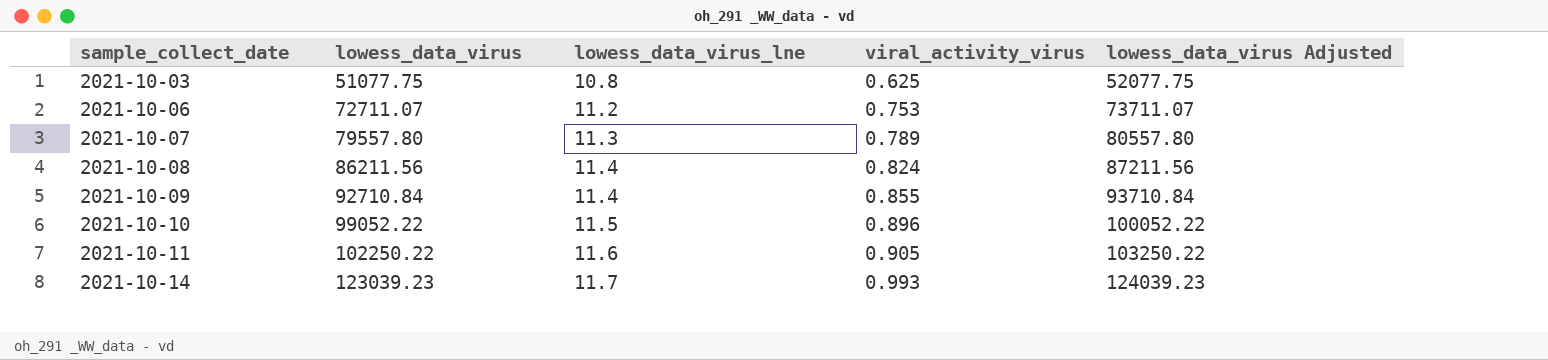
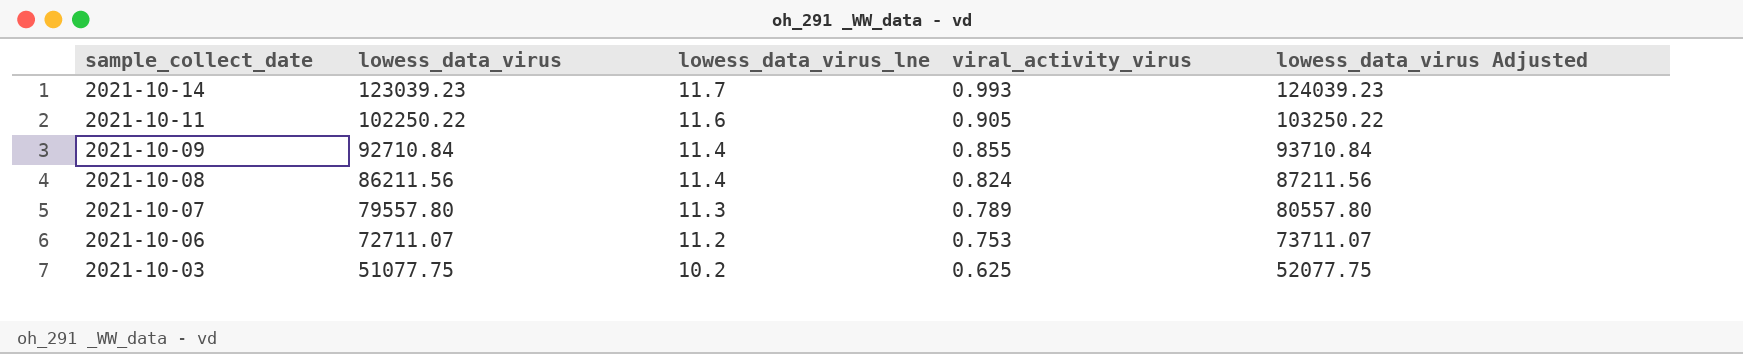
row order: sample_collect_date ascending -> sample_collect_date descending
row 2021-10-10: 99052.22 | 11.5 | 0.896 | 100052.22 -> none
2021-10-03 | lowess_data_virus_lne: 10.8 -> 10.2

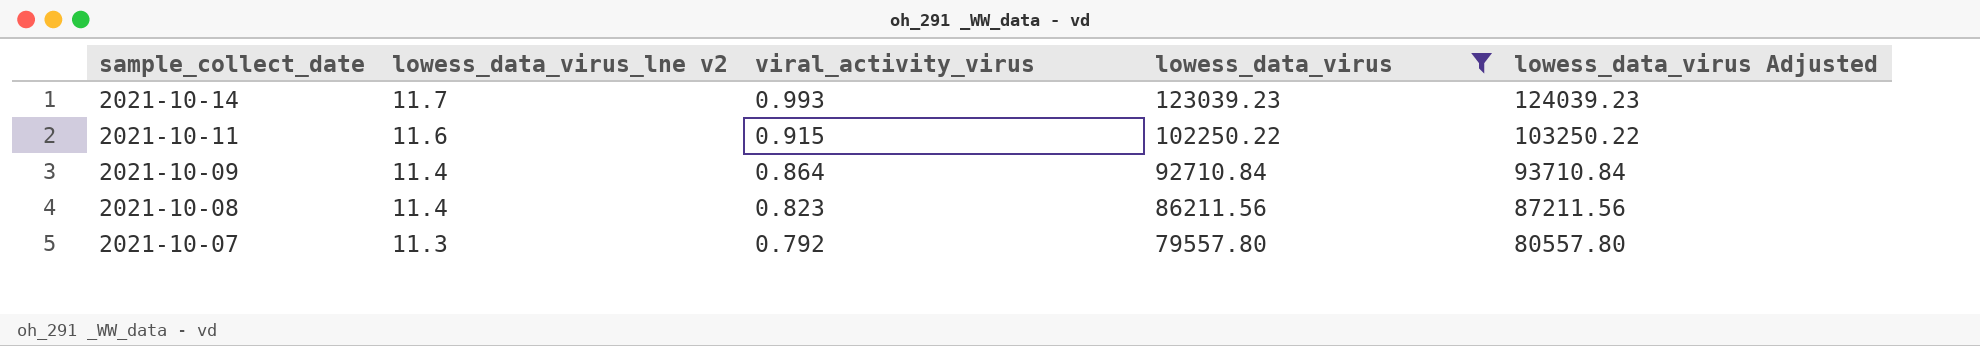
filter: none -> lowess_data_virus >= 79557.80
column name: lowess_data_virus_lne -> lowess_data_virus_lne v2
column lowess_data_virus | position: 2 -> 4
2021-10-11 | viral_activity_virus: 0.905 -> 0.915
2021-10-09 | viral_activity_virus: 0.855 -> 0.864
2021-10-08 | viral_activity_virus: 0.824 -> 0.823
2021-10-07 | viral_activity_virus: 0.789 -> 0.792

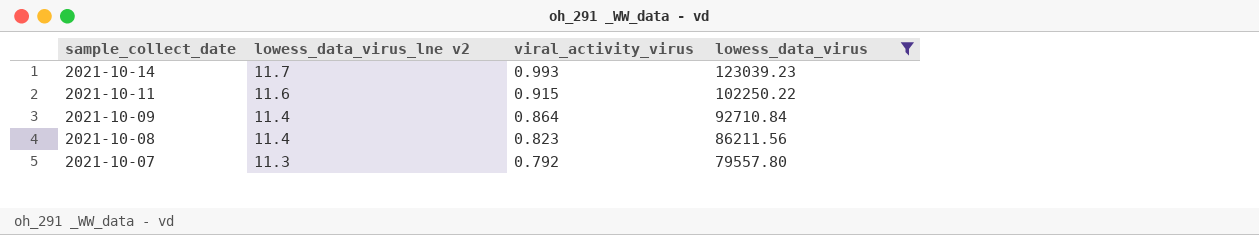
column lowess_data_virus Adjusted | formula: [lowess_data_virus] + 1000 -> none

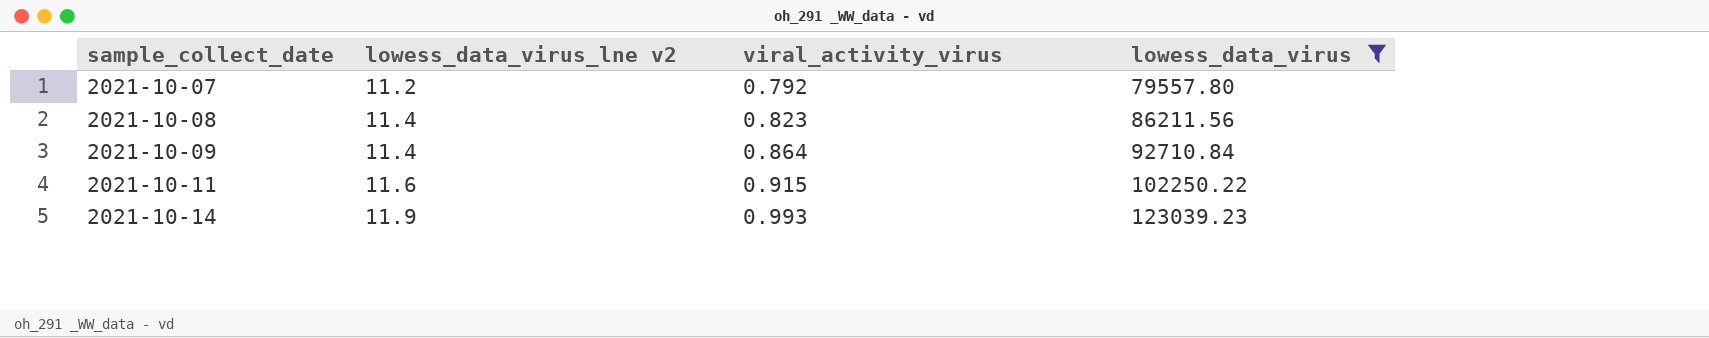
row order: sample_collect_date descending -> sample_collect_date ascending
2021-10-07 | lowess_data_virus_lne v2: 11.3 -> 11.2
2021-10-14 | lowess_data_virus_lne v2: 11.7 -> 11.9

